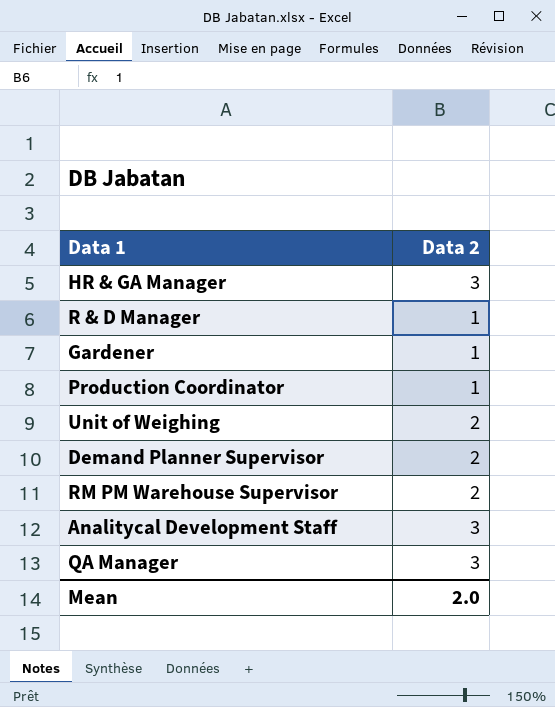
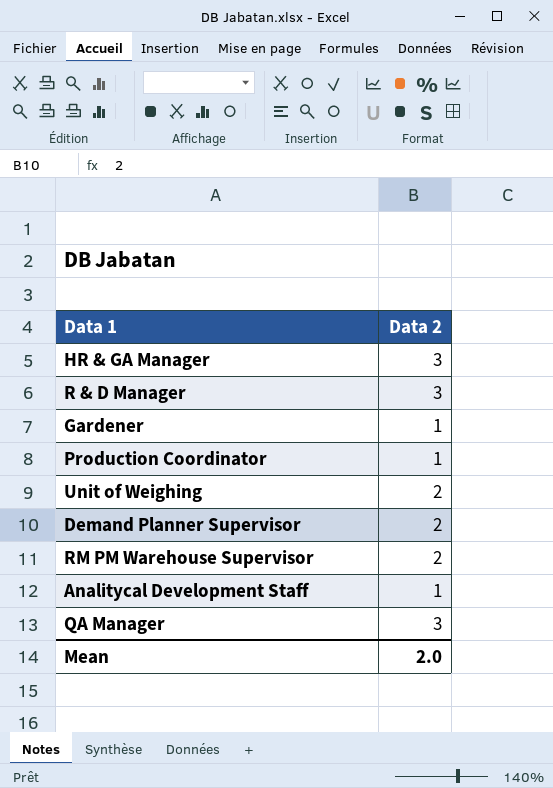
R & D Manager | Data 2: 1 -> 3
Analitycal Development Staff | Data 2: 3 -> 1

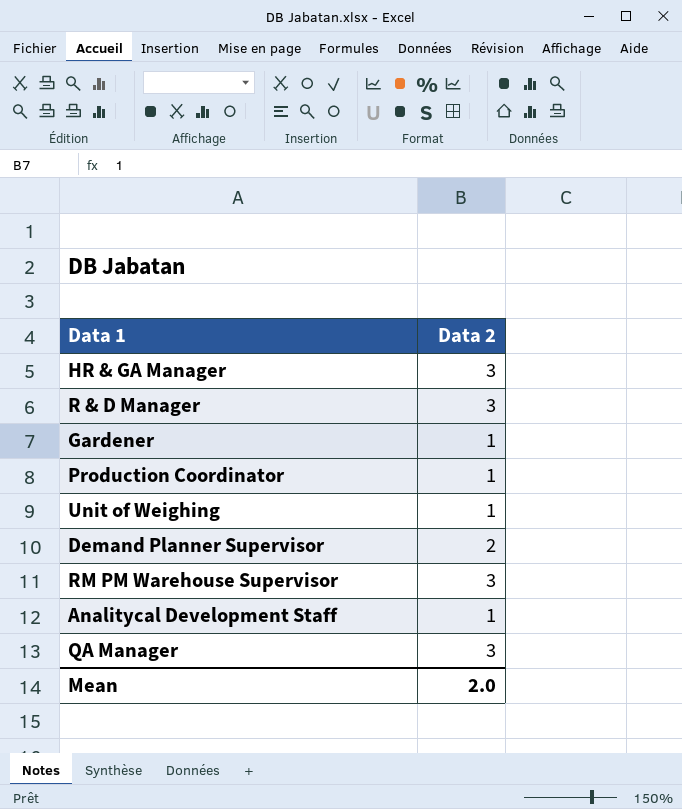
Unit of Weighing | Data 2: 2 -> 1
RM PM Warehouse Supervisor | Data 2: 2 -> 3

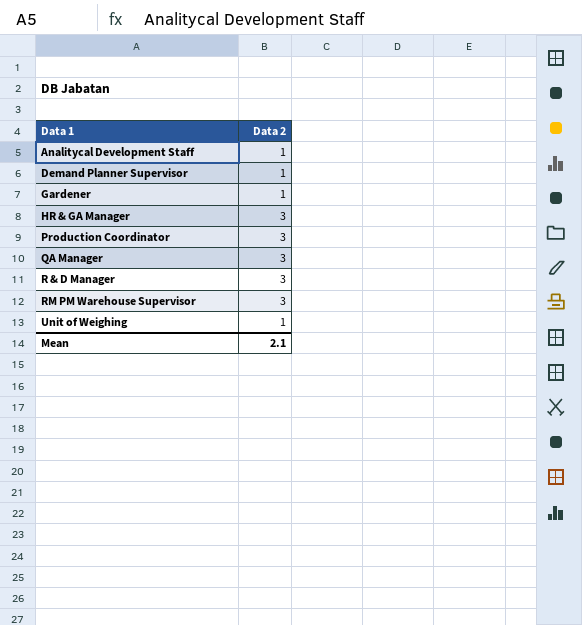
row order: none -> Data 1 ascending
Demand Planner Supervisor | Data 2: 2 -> 1
Production Coordinator | Data 2: 1 -> 3
Mean | Data 2: 2.0 -> 2.1

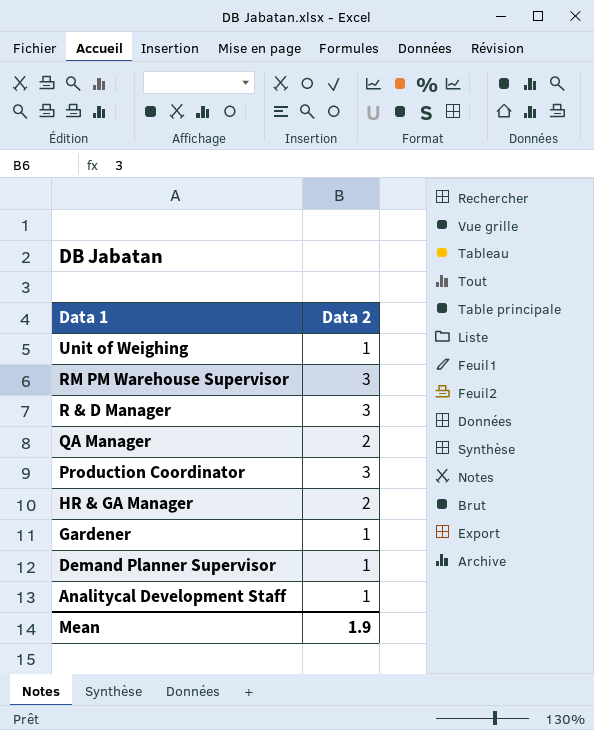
row order: Data 1 ascending -> Data 1 descending
QA Manager | Data 2: 3 -> 2
HR & GA Manager | Data 2: 3 -> 2
Mean | Data 2: 2.1 -> 1.9

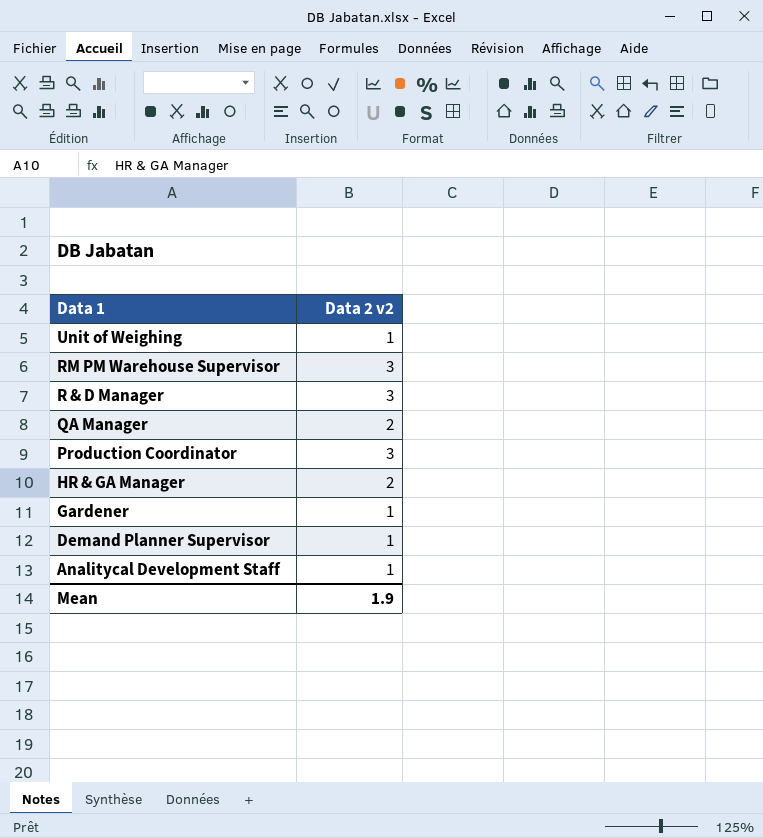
column name: Data 2 -> Data 2 v2

